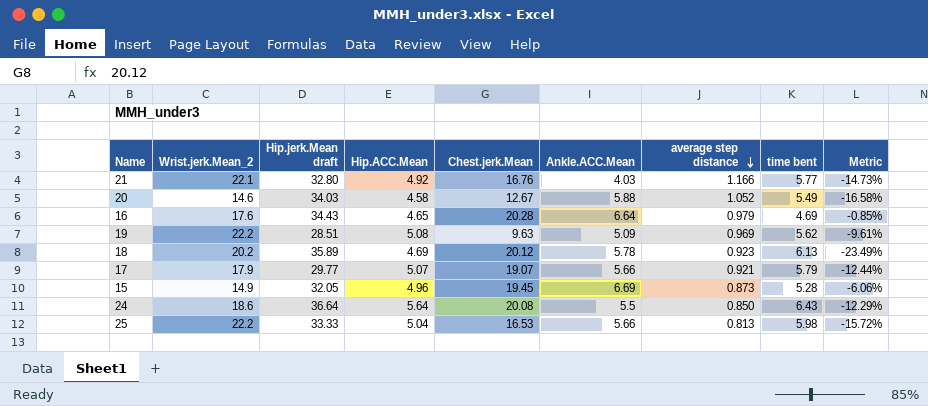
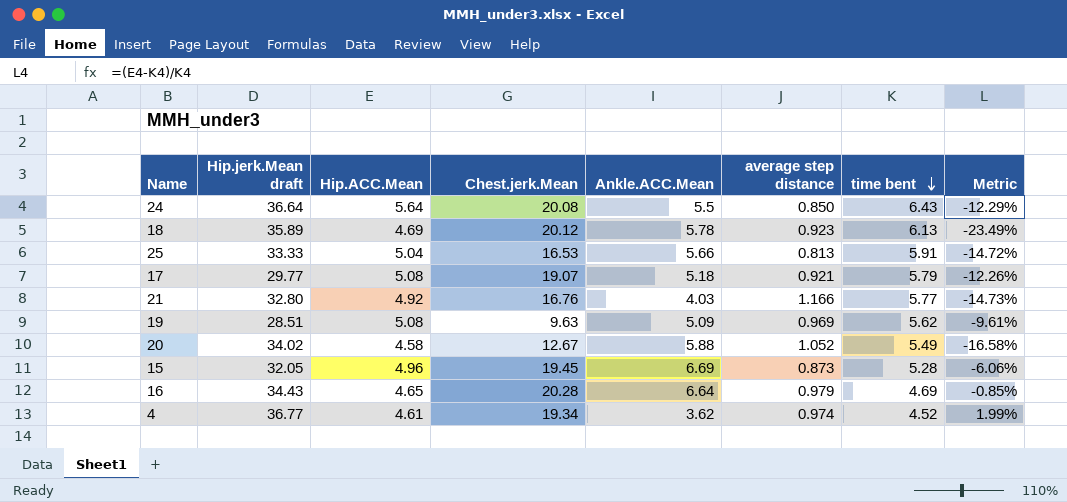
row order: average step distance descending -> time bent descending
column Wrist.jerk.Mean_2 | position: 2 -> none
25 | time bent: 5.98 -> 5.91
25 | Metric: -15.72% -> -14.72%
17 | Hip.ACC.Mean: 5.07 -> 5.08
17 | Ankle.ACC.Mean: 5.66 -> 5.18
17 | Metric: -12.44% -> -12.26%
20 | Hip.jerk.Mean draft: 34.03 -> 34.02
row 4: none -> 36.77 | 4.61 | 19.34 | 3.62 | 0.974 | 4.52 | 1.99%

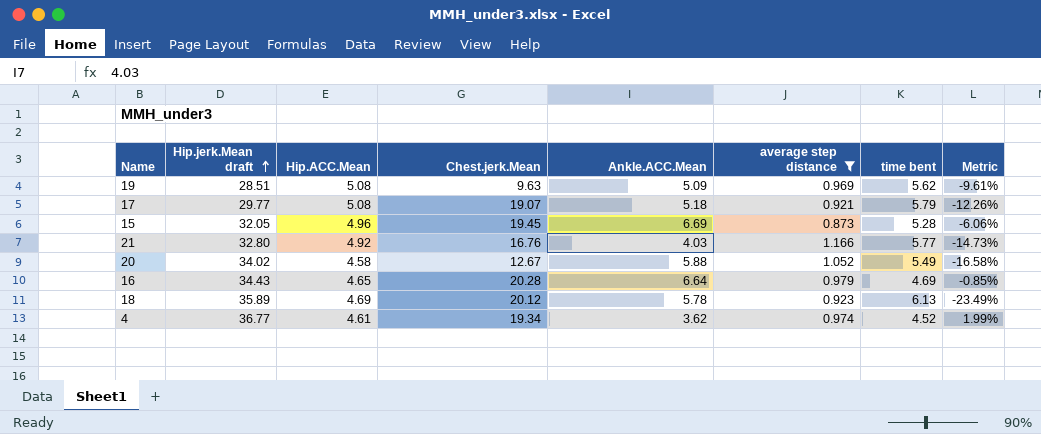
filter: none -> average step distance >= 0.873
row order: time bent descending -> Hip.jerk.Mean draft ascending

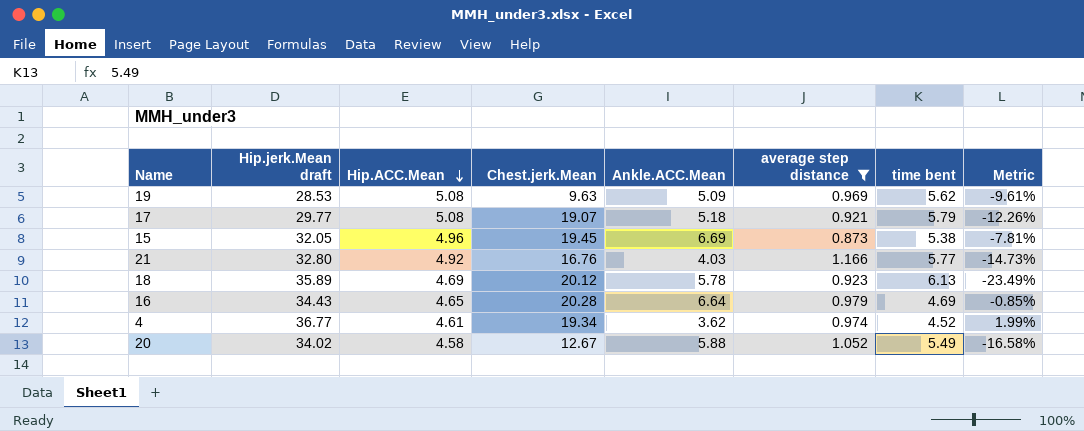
row order: Hip.jerk.Mean draft ascending -> Hip.ACC.Mean descending
19 | Hip.jerk.Mean draft: 28.51 -> 28.53
15 | time bent: 5.28 -> 5.38
15 | Metric: -6.06% -> -7.81%

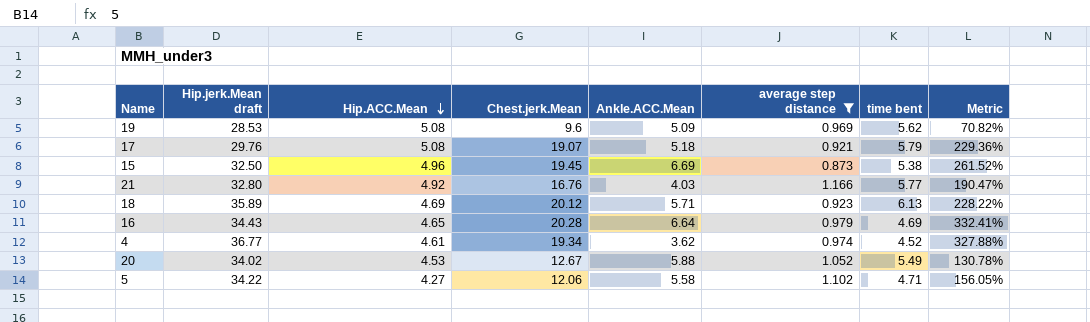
column Metric | formula: ([Hip.ACC.Mean] - [time bent]) / [time bent] -> ([Chest.jerk.Mean] - [time bent]) / [time bent]
19 | Chest.jerk.Mean: 9.63 -> 9.6
17 | Hip.jerk.Mean draft: 29.77 -> 29.76
15 | Hip.jerk.Mean draft: 32.05 -> 32.50
18 | Ankle.ACC.Mean: 5.78 -> 5.71
20 | Hip.ACC.Mean: 4.58 -> 4.53
row 5: none -> 34.22 | 4.27 | 12.06 | 5.58 | 1.102 | 4.71 | 156.05%

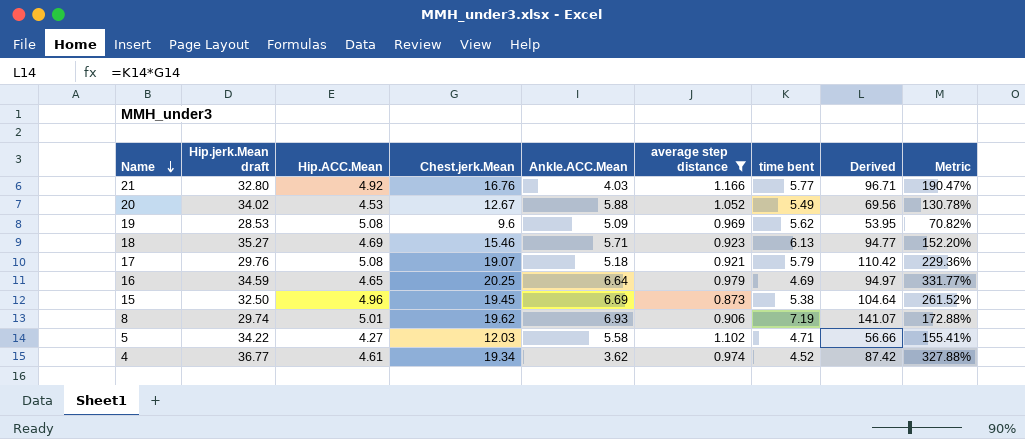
row order: Hip.ACC.Mean descending -> Name descending
column Derived | formula: none -> [Chest.jerk.Mean] * [time bent]
18 | Hip.jerk.Mean draft: 35.89 -> 35.27
18 | Chest.jerk.Mean: 20.12 -> 15.46
18 | Metric: 228.22% -> 152.20%
16 | Hip.jerk.Mean draft: 34.43 -> 34.59
16 | Chest.jerk.Mean: 20.28 -> 20.25
16 | Metric: 332.41% -> 331.77%
row 8: none -> 29.74 | 5.01 | 19.62 | 6.93 | 0.906 | 7.19 | 141.07 | 172.88%
5 | Chest.jerk.Mean: 12.06 -> 12.03
5 | Metric: 156.05% -> 155.41%

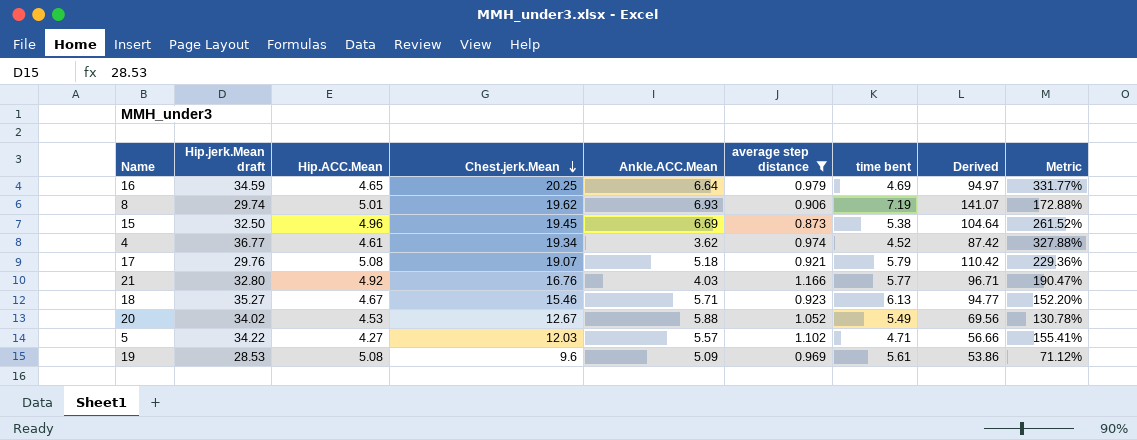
row order: Name descending -> Chest.jerk.Mean descending
18 | Hip.ACC.Mean: 4.69 -> 4.67
5 | Ankle.ACC.Mean: 5.58 -> 5.57
19 | time bent: 5.62 -> 5.61
19 | Derived: 53.95 -> 53.86
19 | Metric: 70.82% -> 71.12%

